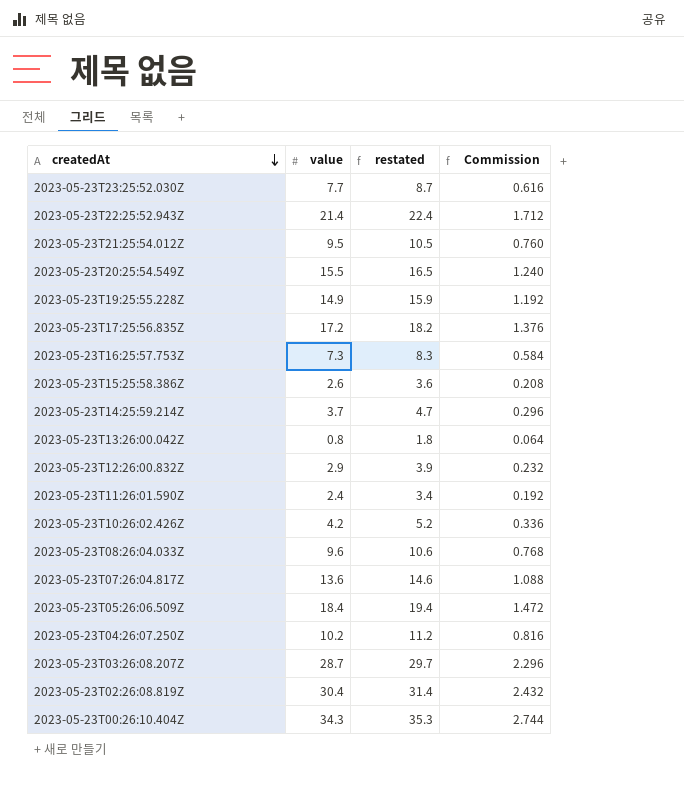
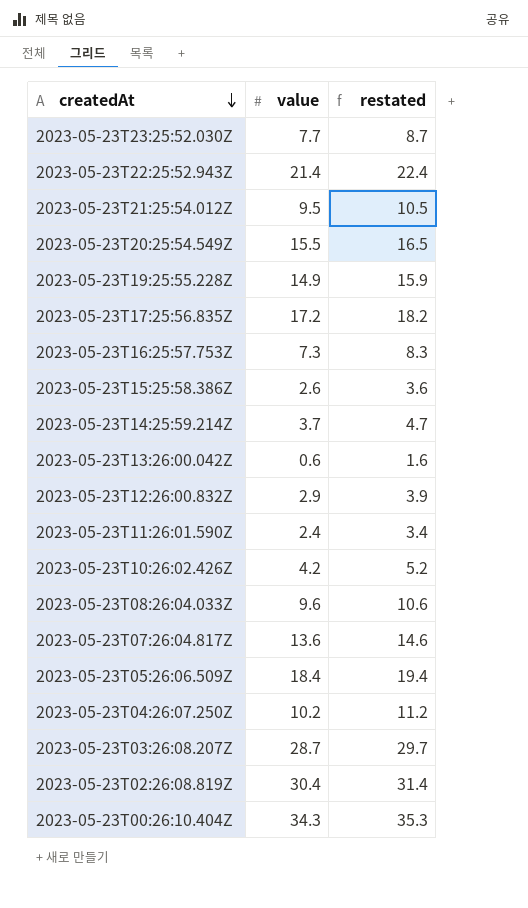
column Commission | formula: [value] * 0.08 -> none
2023-05-23T13:26:00.042Z | value: 0.8 -> 0.6
2023-05-23T13:26:00.042Z | restated: 1.8 -> 1.6

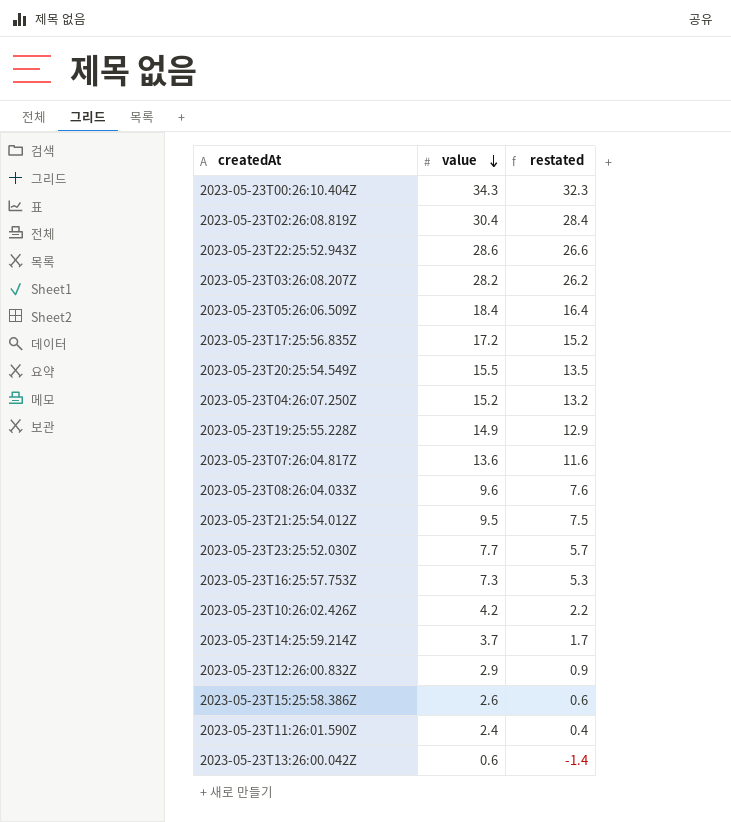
row order: createdAt descending -> value descending
column restated | formula: [value] + 1 -> [value] - 2
2023-05-23T22:25:52.943Z | value: 21.4 -> 28.6
2023-05-23T03:26:08.207Z | value: 28.7 -> 28.2
2023-05-23T04:26:07.250Z | value: 10.2 -> 15.2

